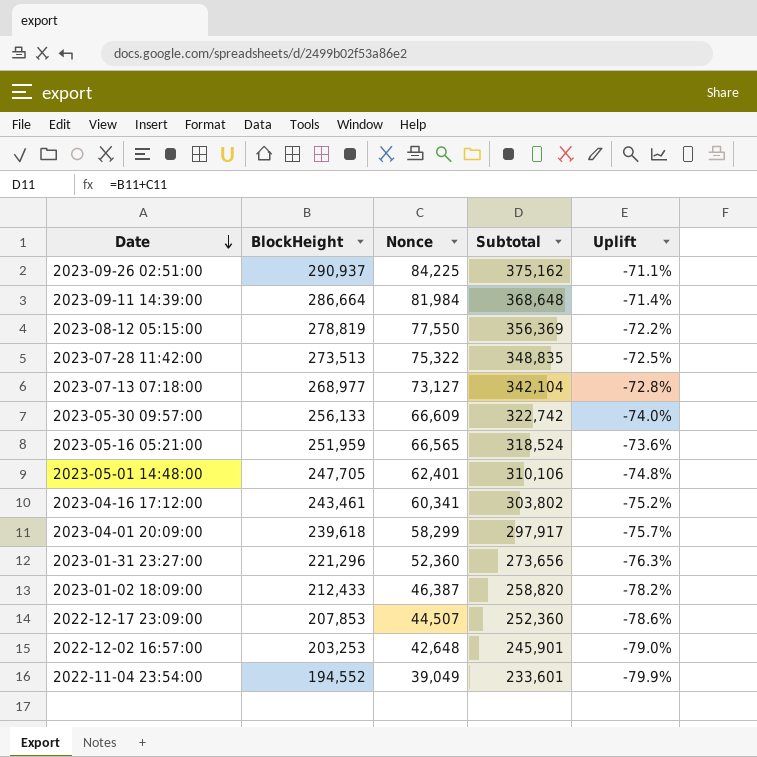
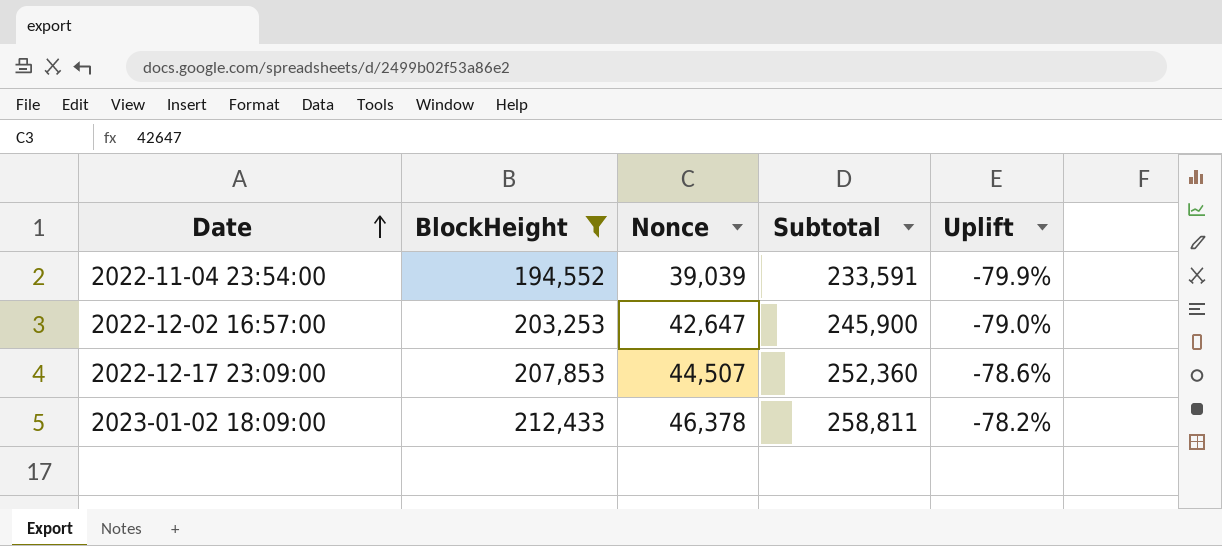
filter: none -> BlockHeight <= 212,433
row order: Date descending -> Date ascending
2022-11-04 23:54:00 | Nonce: 39,049 -> 39,039
2022-11-04 23:54:00 | Subtotal: 233,601 -> 233,591
2022-12-02 16:57:00 | Nonce: 42,648 -> 42,647
2022-12-02 16:57:00 | Subtotal: 245,901 -> 245,900
2023-01-02 18:09:00 | Nonce: 46,387 -> 46,378
2023-01-02 18:09:00 | Subtotal: 258,820 -> 258,811

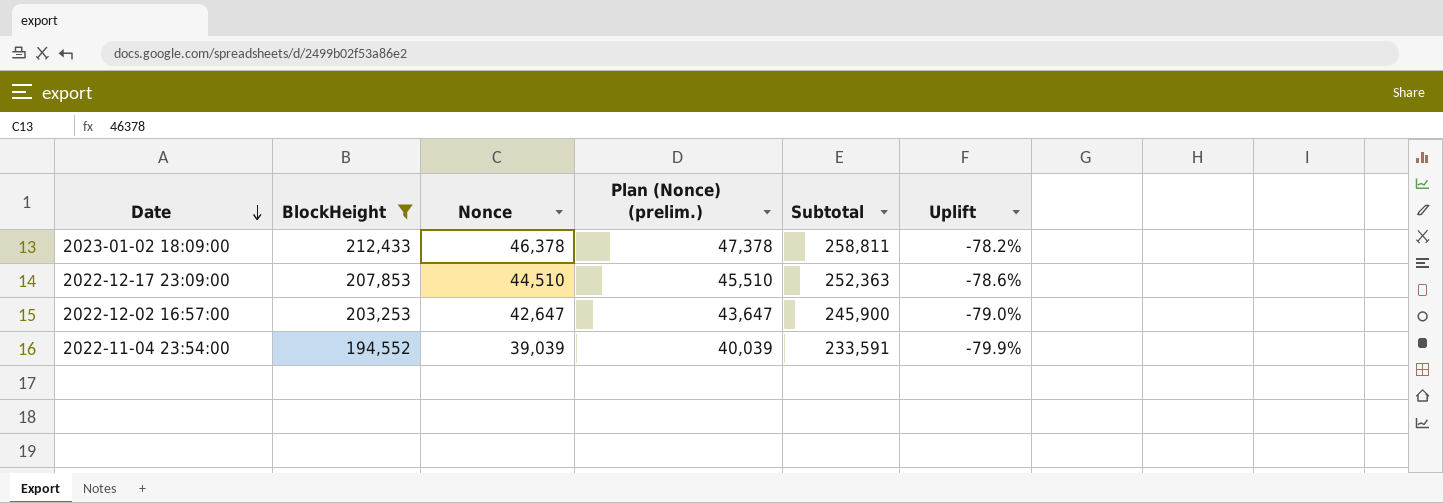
row order: Date ascending -> Date descending
column Plan (Nonce) (prelim.) | formula: none -> [Nonce] + 1000
2022-12-17 23:09:00 | Nonce: 44,507 -> 44,510
2022-12-17 23:09:00 | Subtotal: 252,360 -> 252,363

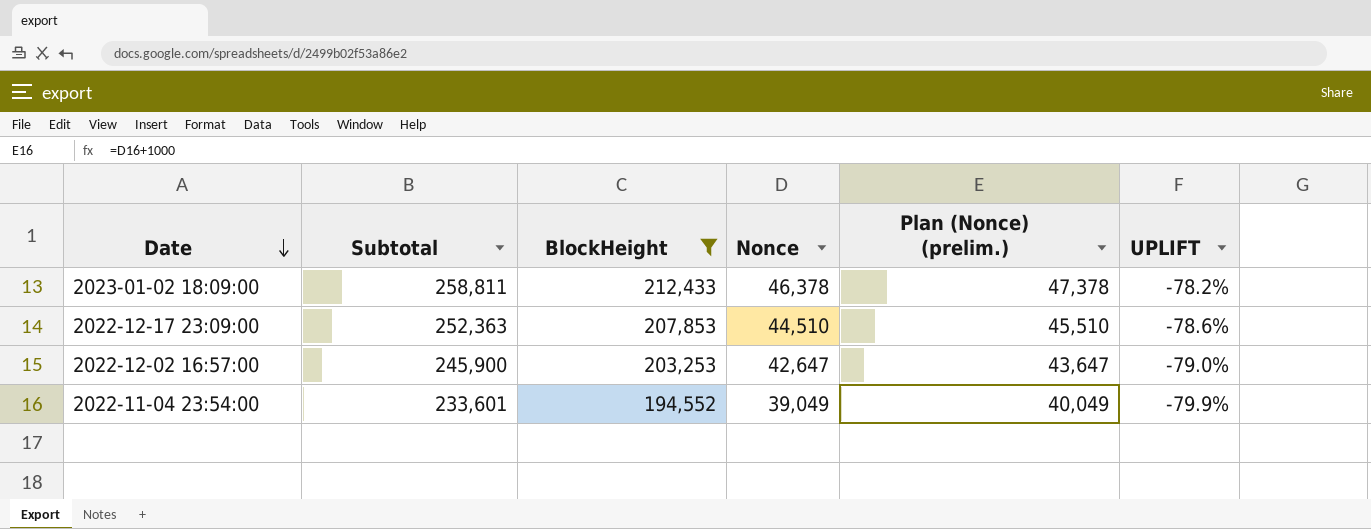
column Subtotal | position: 5 -> 2
column name: Uplift -> UPLIFT
2022-11-04 23:54:00 | Subtotal: 233,591 -> 233,601
2022-11-04 23:54:00 | Nonce: 39,039 -> 39,049
2022-11-04 23:54:00 | Plan (Nonce) (prelim.): 40,039 -> 40,049

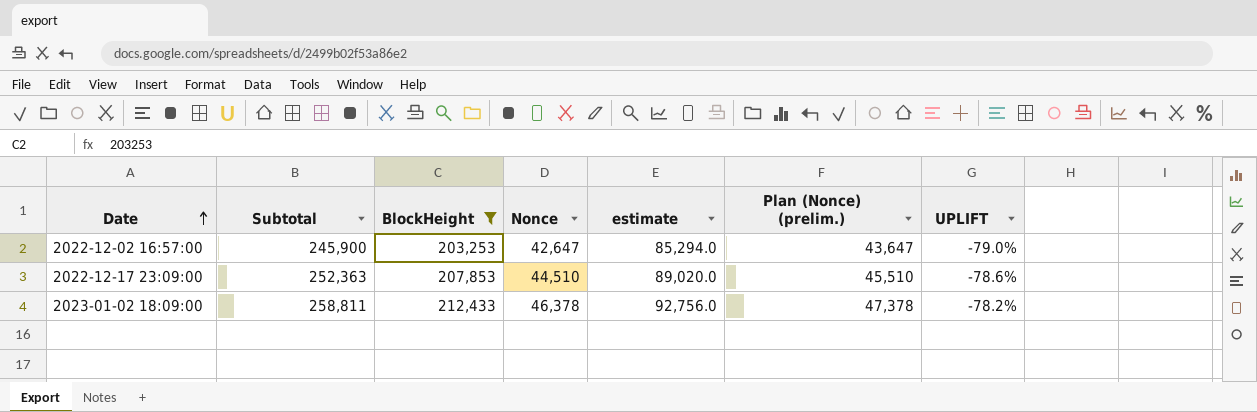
row order: Date descending -> Date ascending
column estimate | formula: none -> [Nonce] * 2
row 2022-11-04 23:54:00: 233,601 | 194,552 | 39,049 | 40,049 | -79.9% -> none

